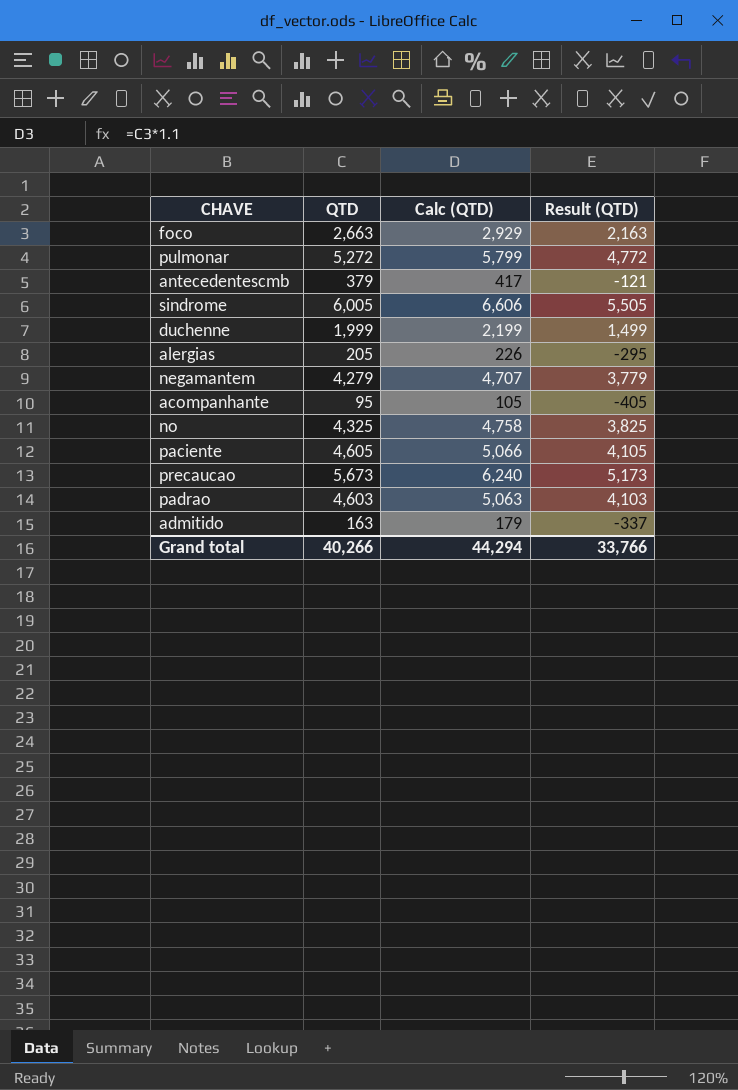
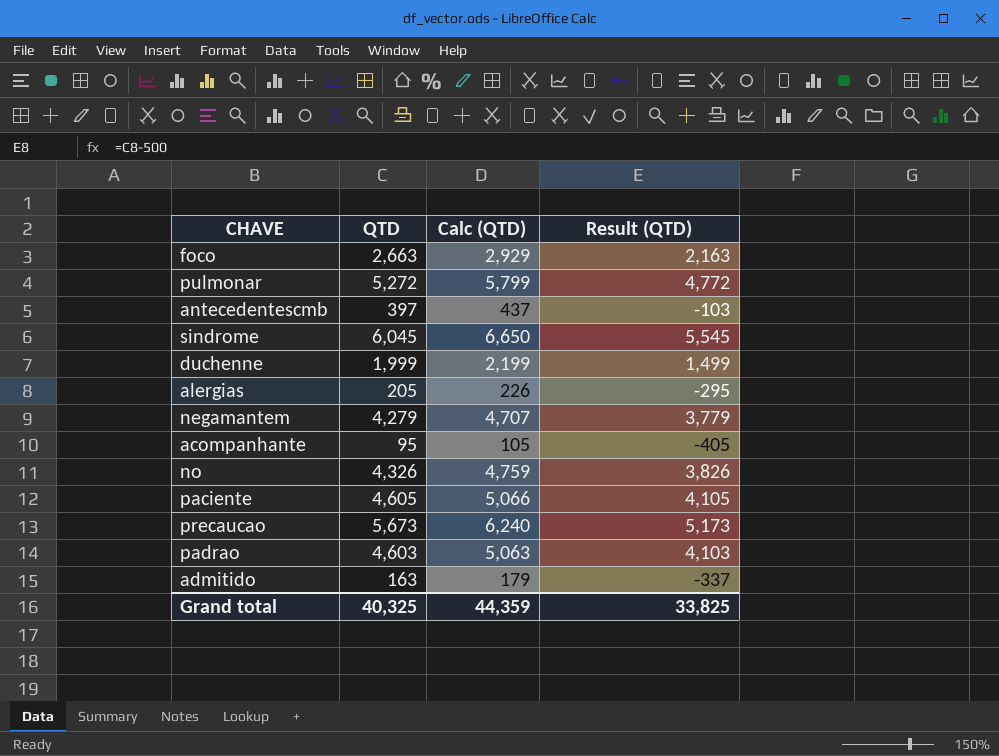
antecedentescmb | QTD: 379 -> 397
antecedentescmb | Calc (QTD): 417 -> 437
antecedentescmb | Result (QTD): -121 -> -103
sindrome | QTD: 6,005 -> 6,045
sindrome | Calc (QTD): 6,606 -> 6,650
sindrome | Result (QTD): 5,505 -> 5,545
no | QTD: 4,325 -> 4,326
no | Calc (QTD): 4,758 -> 4,759
no | Result (QTD): 3,825 -> 3,826
Grand total | QTD: 40,266 -> 40,325
Grand total | Calc (QTD): 44,294 -> 44,359
Grand total | Result (QTD): 33,766 -> 33,825

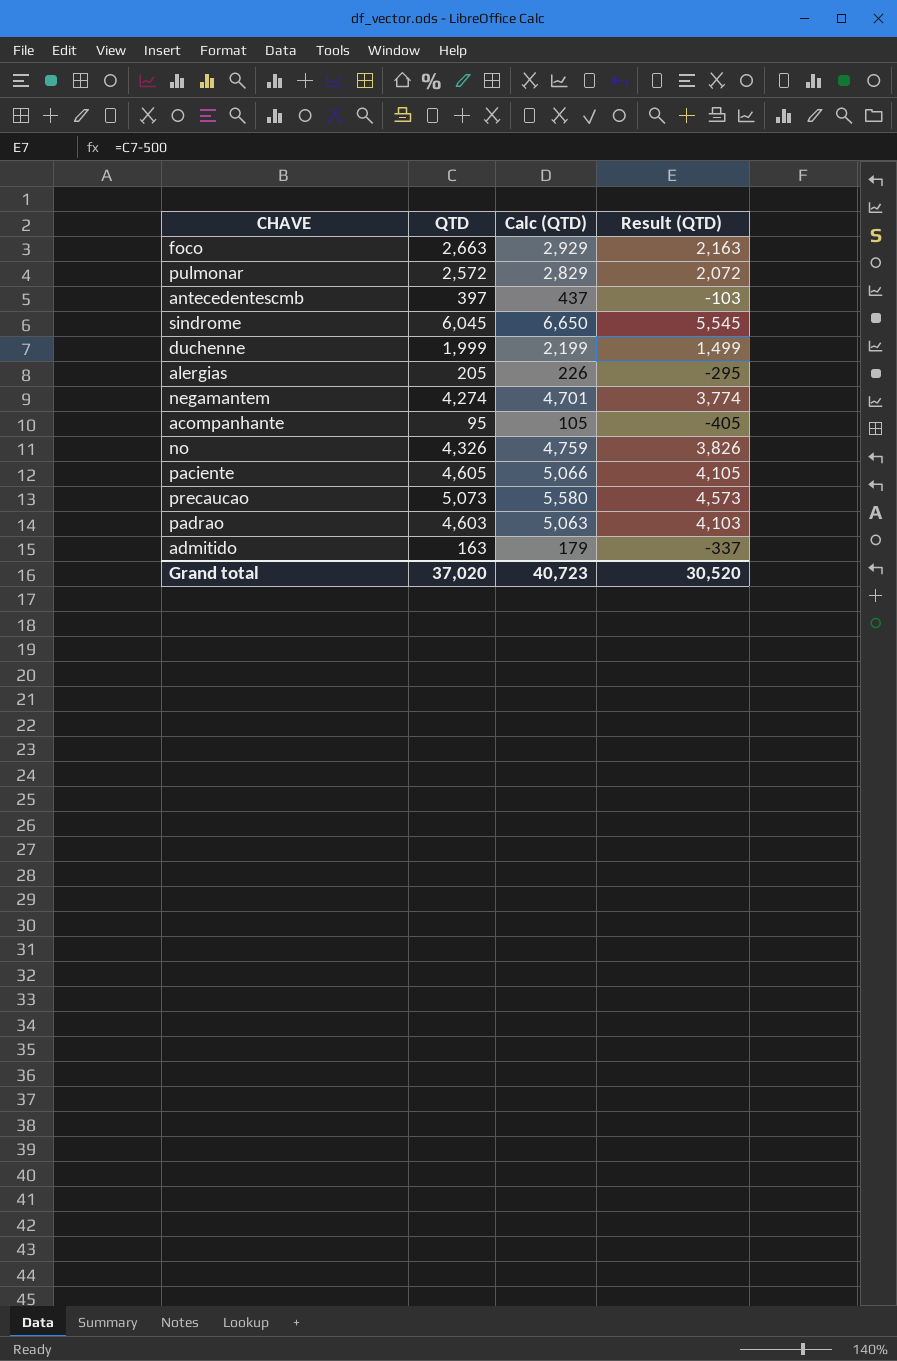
pulmonar | QTD: 5,272 -> 2,572
pulmonar | Calc (QTD): 5,799 -> 2,829
pulmonar | Result (QTD): 4,772 -> 2,072
negamantem | QTD: 4,279 -> 4,274
negamantem | Calc (QTD): 4,707 -> 4,701
negamantem | Result (QTD): 3,779 -> 3,774
precaucao | QTD: 5,673 -> 5,073
precaucao | Calc (QTD): 6,240 -> 5,580
precaucao | Result (QTD): 5,173 -> 4,573
Grand total | QTD: 40,325 -> 37,020
Grand total | Calc (QTD): 44,359 -> 40,723
Grand total | Result (QTD): 33,825 -> 30,520

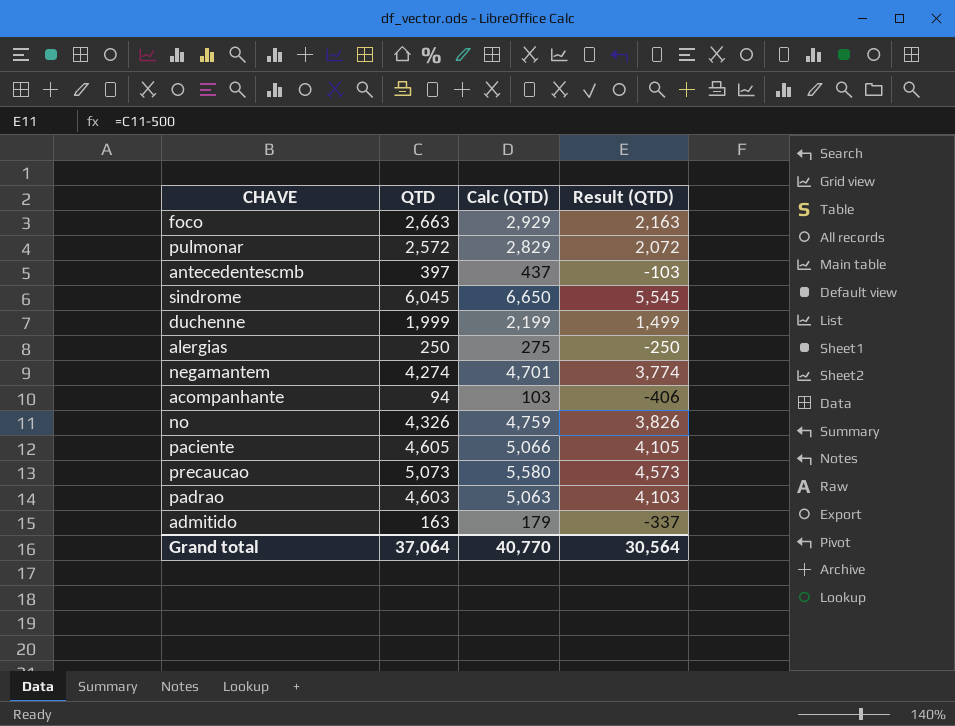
alergias | QTD: 205 -> 250
alergias | Calc (QTD): 226 -> 275
alergias | Result (QTD): -295 -> -250
acompanhante | QTD: 95 -> 94
acompanhante | Calc (QTD): 105 -> 103
acompanhante | Result (QTD): -405 -> -406
Grand total | QTD: 37,020 -> 37,064
Grand total | Calc (QTD): 40,723 -> 40,770
Grand total | Result (QTD): 30,520 -> 30,564

